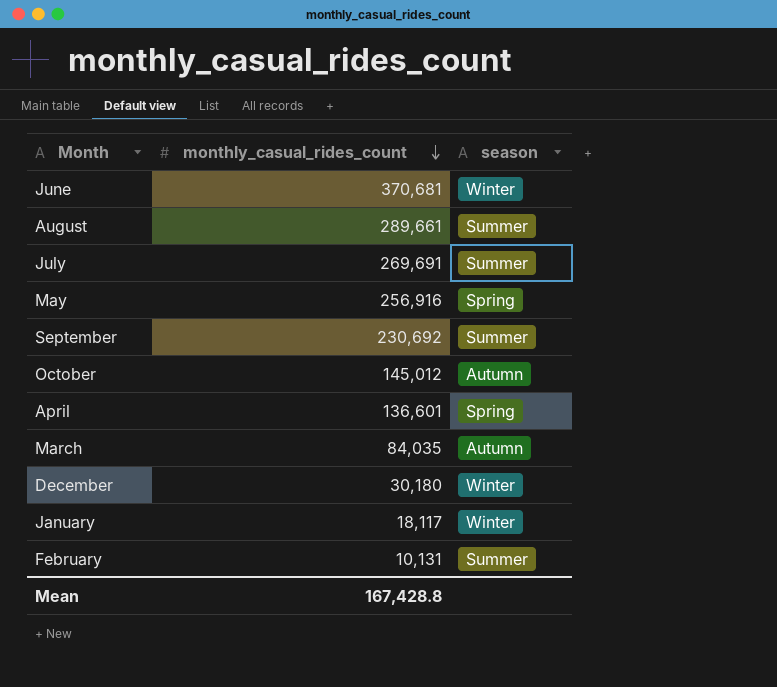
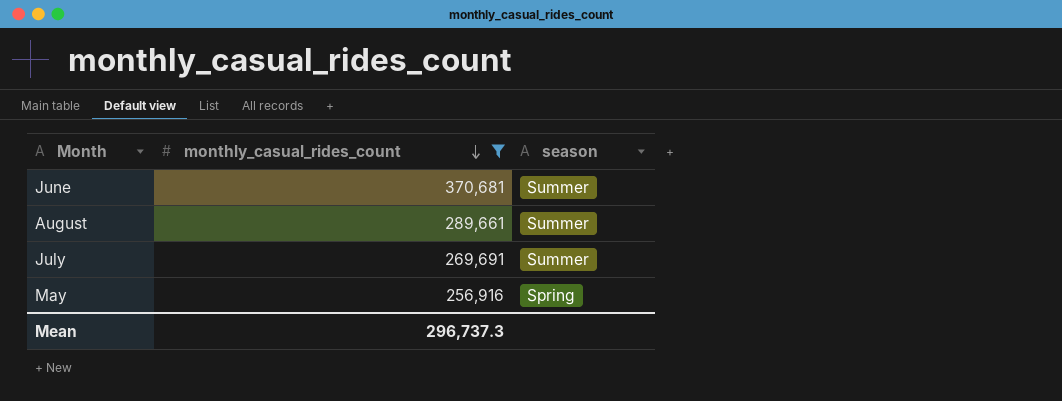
filter: none -> monthly_casual_rides_count >= 256,916
June | season: Winter -> Summer
Mean | monthly_casual_rides_count: 167,428.8 -> 296,737.3

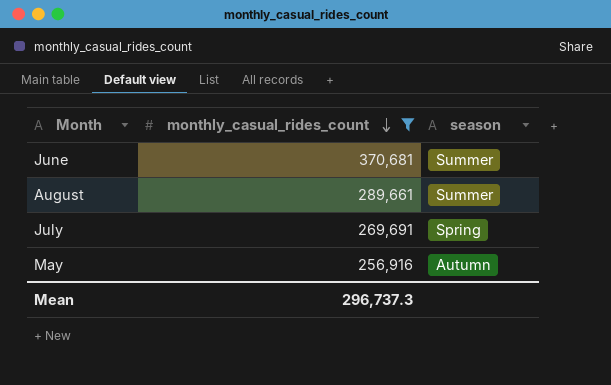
July | season: Summer -> Spring
May | season: Spring -> Autumn

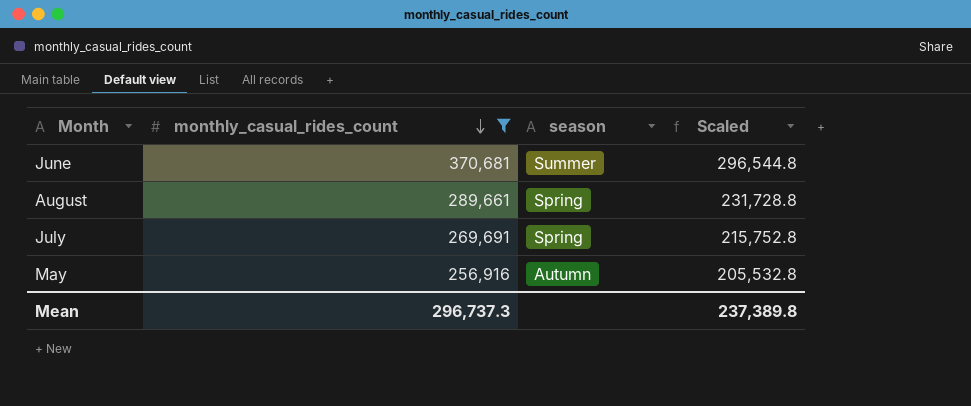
column Scaled | formula: none -> [monthly_casual_rides_count] * 0.8
August | season: Summer -> Spring

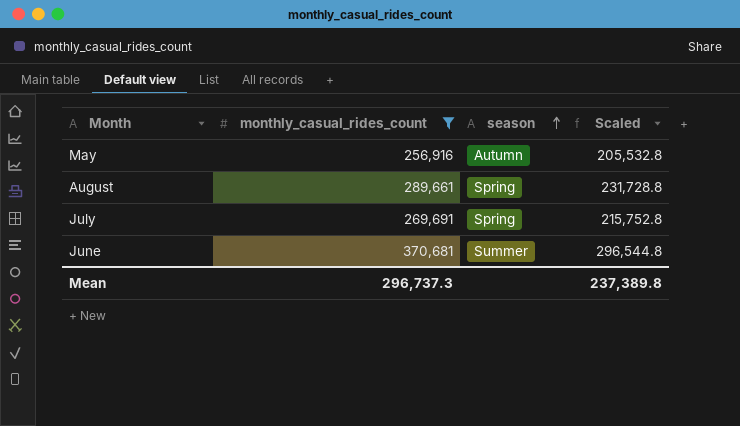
row order: monthly_casual_rides_count descending -> season ascending

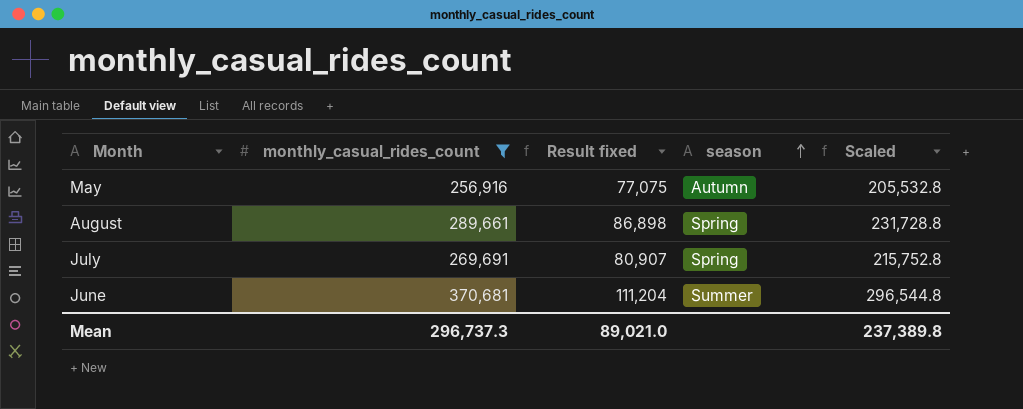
column Result fixed | formula: none -> [monthly_casual_rides_count] * 0.3

